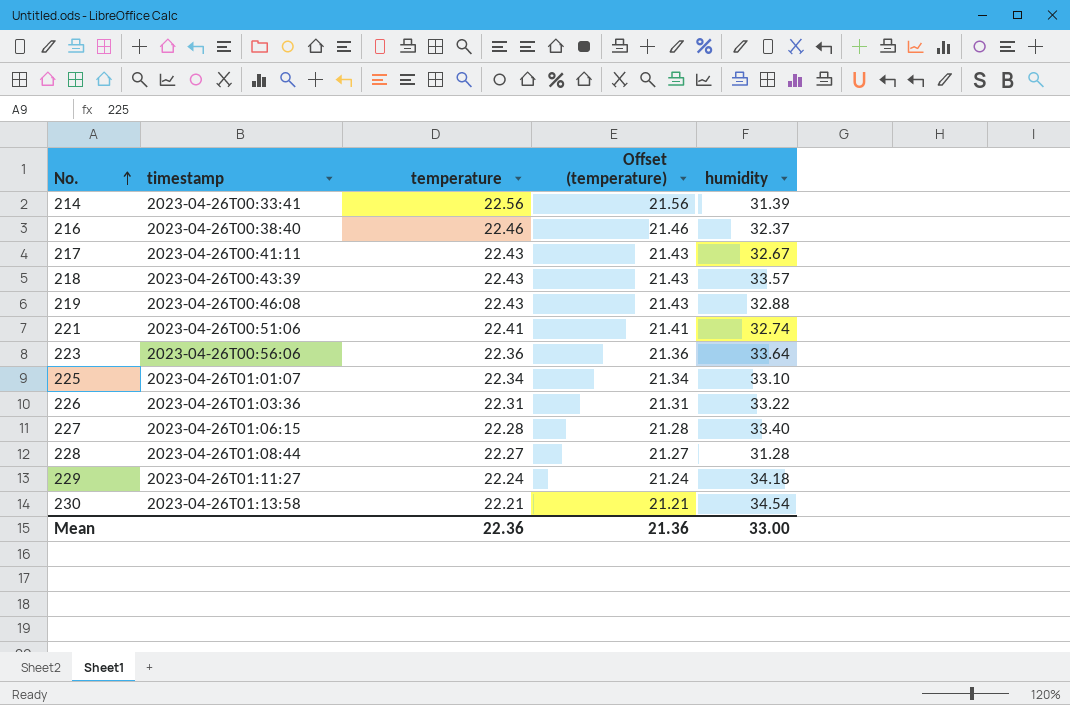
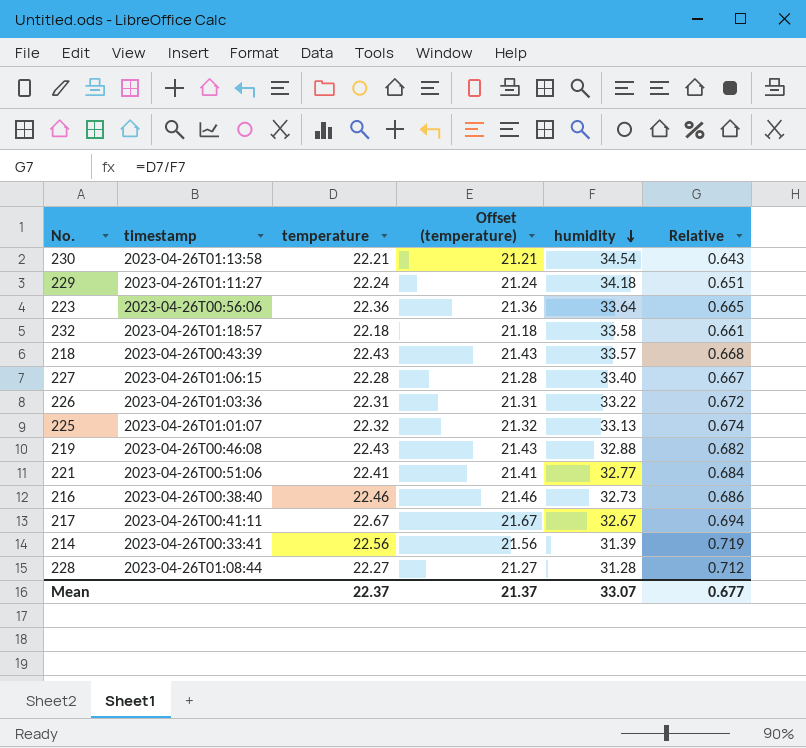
row order: No. ascending -> humidity descending
column Relative | formula: none -> [temperature] / [humidity]
row 232: none -> 2023-04-26T01:18:57 | 22.18 | 21.18 | 33.58 | 0.661
225 | temperature: 22.34 -> 22.32
225 | Offset (temperature): 21.34 -> 21.32
225 | humidity: 33.10 -> 33.13
221 | humidity: 32.74 -> 32.77
216 | humidity: 32.37 -> 32.73
217 | temperature: 22.43 -> 22.67
217 | Offset (temperature): 21.43 -> 21.67
Mean | temperature: 22.36 -> 22.37
Mean | Offset (temperature): 21.36 -> 21.37
Mean | humidity: 33.00 -> 33.07

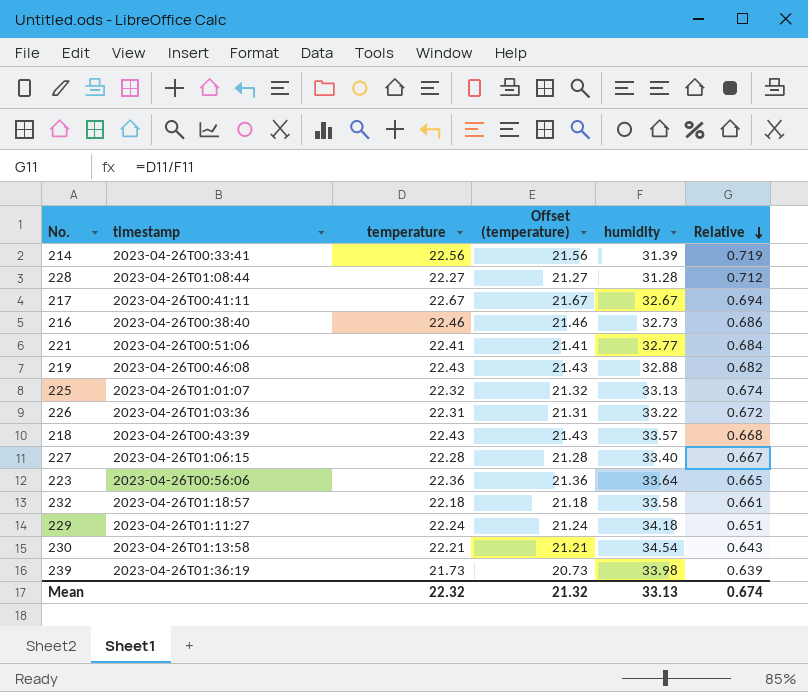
row order: humidity descending -> Relative descending
row 239: none -> 2023-04-26T01:36:19 | 21.73 | 20.73 | 33.98 | 0.639
Mean | temperature: 22.37 -> 22.32
Mean | Offset (temperature): 21.37 -> 21.32
Mean | humidity: 33.07 -> 33.13
Mean | Relative: 0.677 -> 0.674

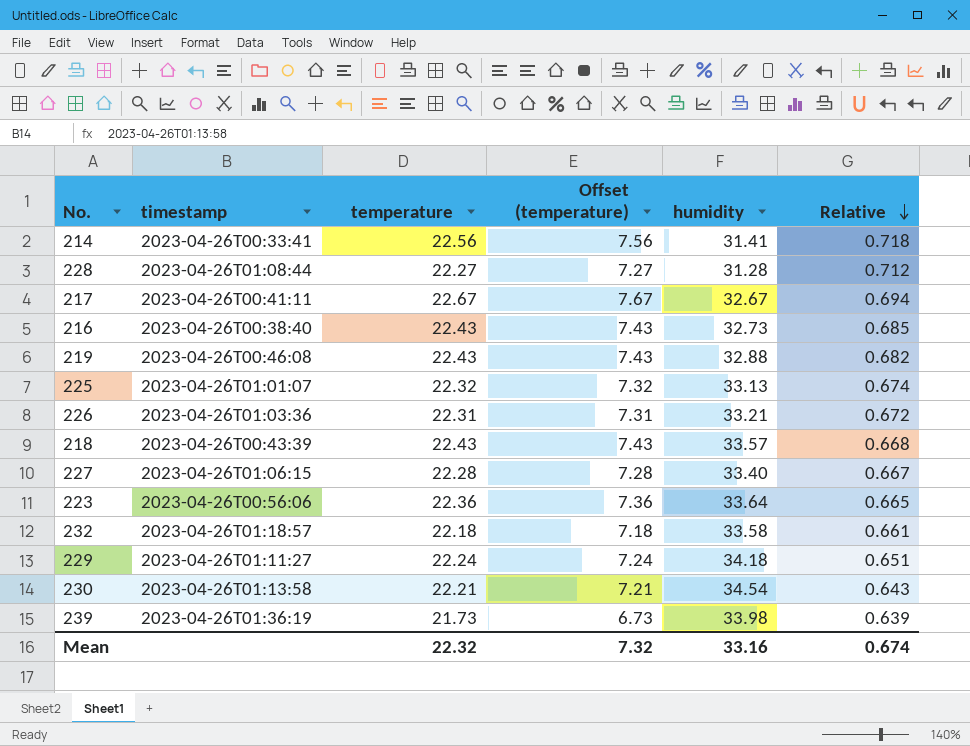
column Offset (temperature) | formula: [temperature] - 1 -> [temperature] - 15
row 221: 2023-04-26T00:51:06 | 22.41 | 21.41 | 32.77 | 0.684 -> none
214 | humidity: 31.39 -> 31.41
214 | Relative: 0.719 -> 0.718
216 | temperature: 22.46 -> 22.43
216 | Relative: 0.686 -> 0.685
226 | humidity: 33.22 -> 33.21
Mean | Offset (temperature): 21.32 -> 7.32
Mean | humidity: 33.13 -> 33.16

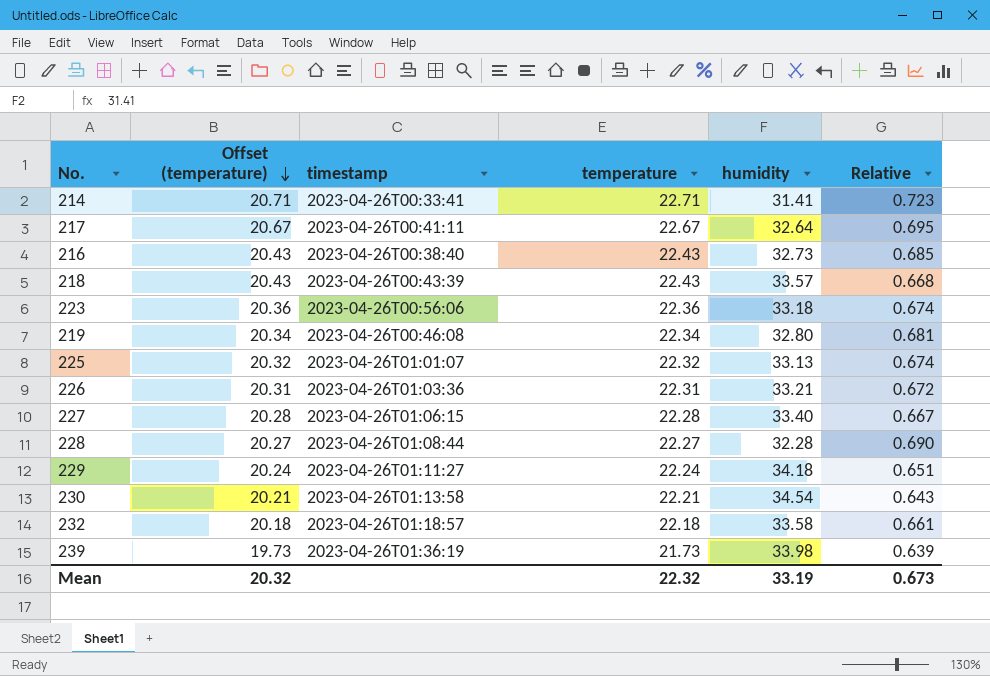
row order: Relative descending -> Offset (temperature) descending
column Offset (temperature) | formula: [temperature] - 15 -> [temperature] - 2
column Offset (temperature) | position: 4 -> 2
214 | temperature: 22.56 -> 22.71
214 | Relative: 0.718 -> 0.723
217 | humidity: 32.67 -> 32.64
217 | Relative: 0.694 -> 0.695
223 | humidity: 33.64 -> 33.18
223 | Relative: 0.665 -> 0.674
219 | temperature: 22.43 -> 22.34
219 | humidity: 32.88 -> 32.80
219 | Relative: 0.682 -> 0.681
228 | humidity: 31.28 -> 32.28
228 | Relative: 0.712 -> 0.690
Mean | Offset (temperature): 7.32 -> 20.32
Mean | humidity: 33.16 -> 33.19
Mean | Relative: 0.674 -> 0.673

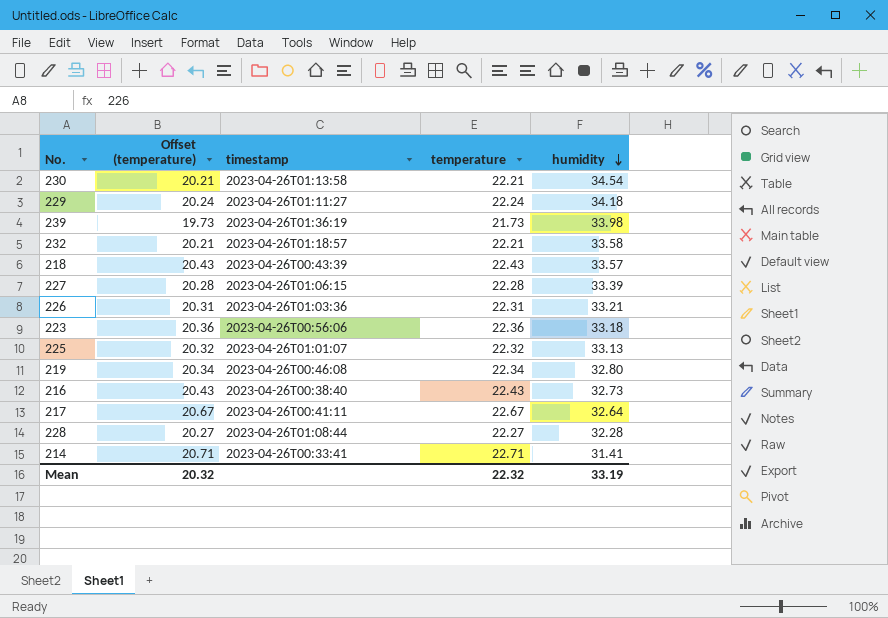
row order: Offset (temperature) descending -> humidity descending
column Relative | formula: [temperature] / [humidity] -> none
232 | Offset (temperature): 20.18 -> 20.21
232 | temperature: 22.18 -> 22.21
227 | humidity: 33.40 -> 33.39

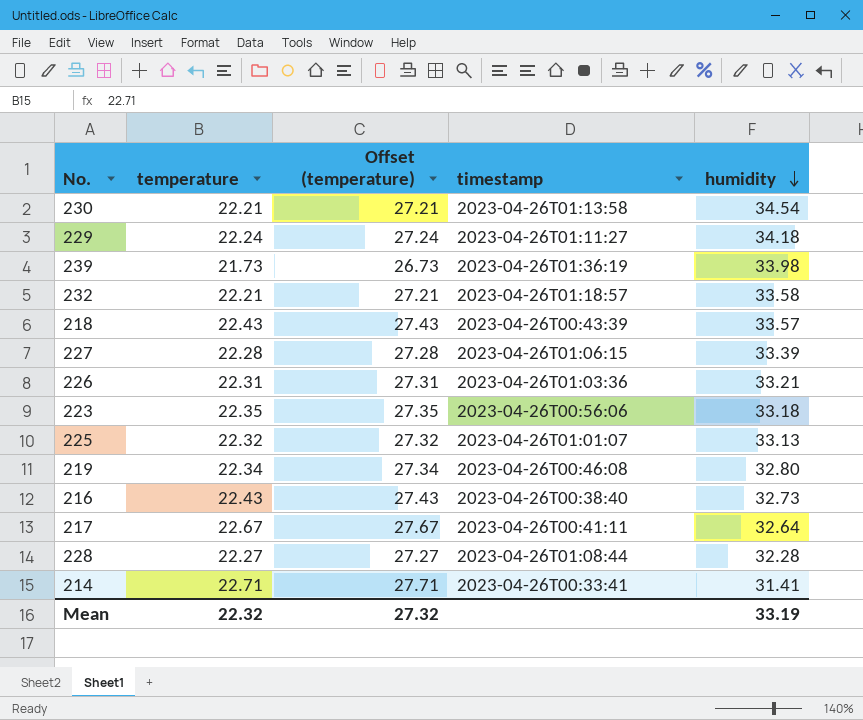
column temperature | position: 4 -> 2
column Offset (temperature) | formula: [temperature] - 2 -> [temperature] + 5
223 | temperature: 22.36 -> 22.35
Mean | Offset (temperature): 20.32 -> 27.32

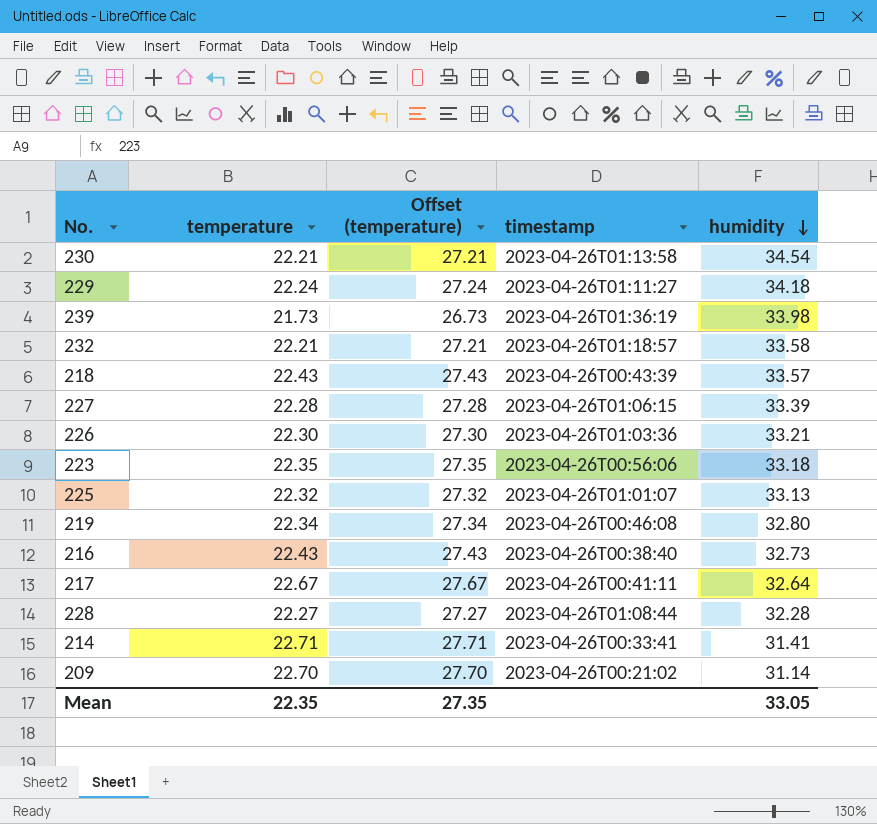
226 | temperature: 22.31 -> 22.30
226 | Offset (temperature): 27.31 -> 27.30
row 209: none -> 22.70 | 27.70 | 2023-04-26T00:21:02 | 31.14
Mean | temperature: 22.32 -> 22.35
Mean | Offset (temperature): 27.32 -> 27.35
Mean | humidity: 33.19 -> 33.05

